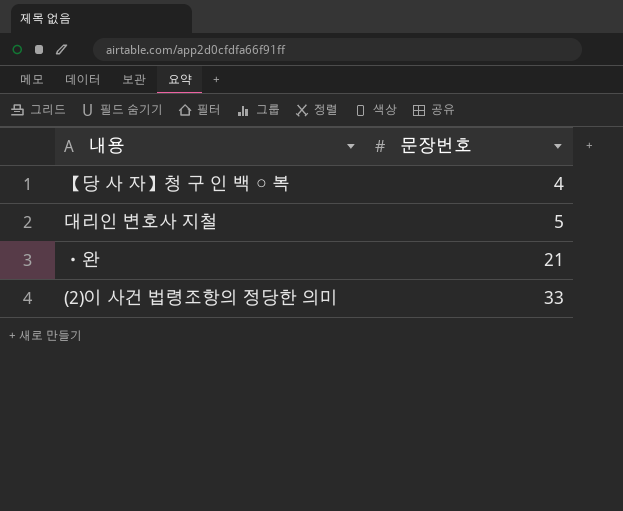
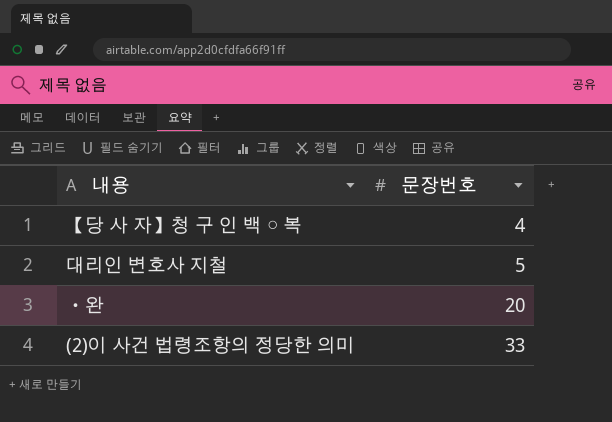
ㆍ완 | 문장번호: 21 -> 20

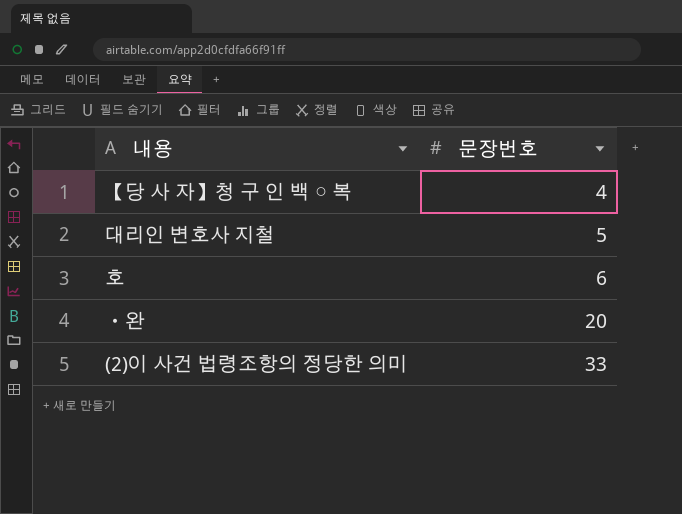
row 호: none -> 6

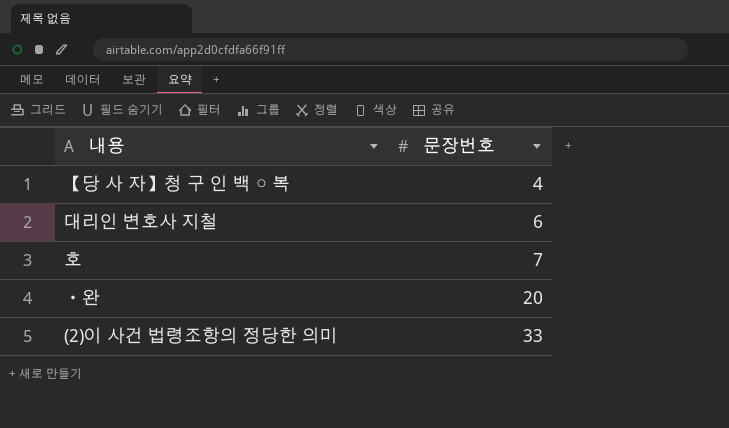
대리인 변호사 지철 | 문장번호: 5 -> 6
호 | 문장번호: 6 -> 7

